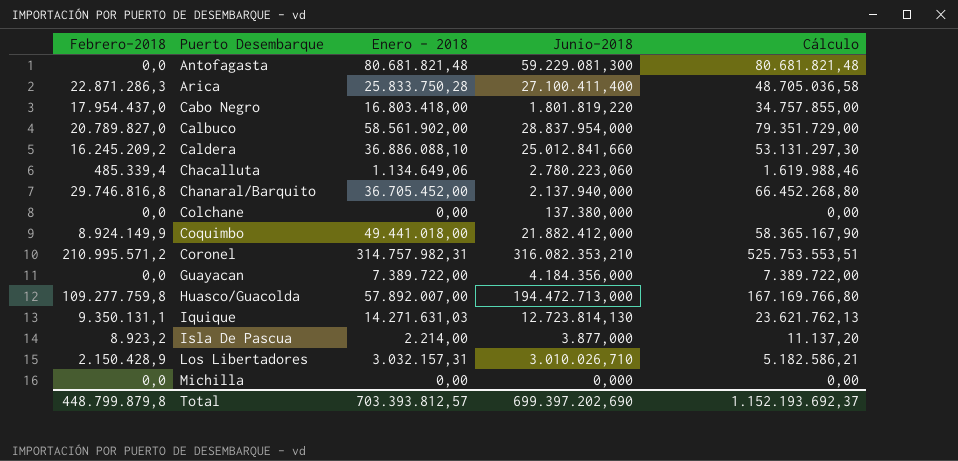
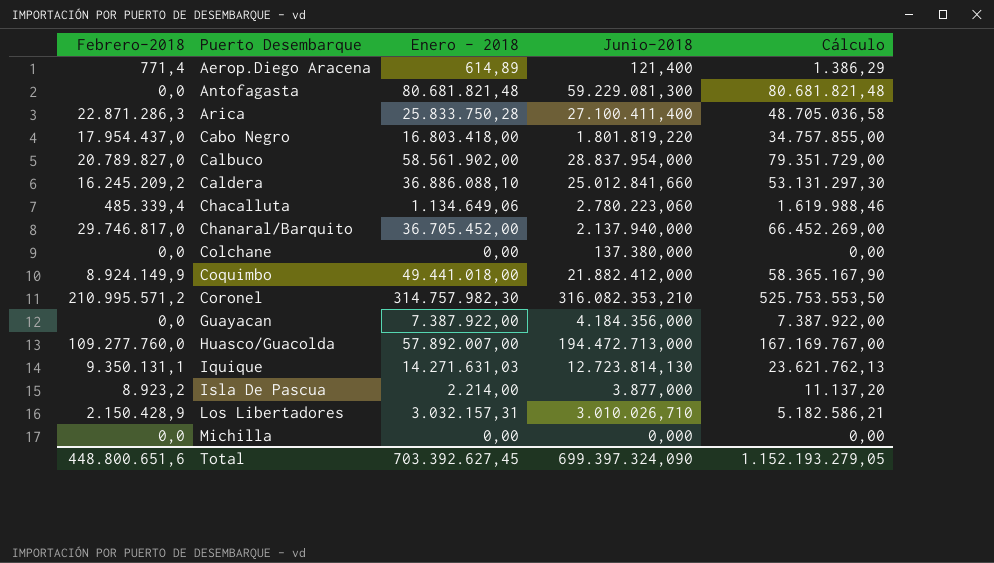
row Aerop.Diego Aracena: none -> 771,4 | 614,89 | 121,400 | 1.386,29
Chanaral/Barquito | Febrero-2018: 29.746.816,8 -> 29.746.817,0
Chanaral/Barquito | Cálculo: 66.452.268,80 -> 66.452.269,00
Coronel | Enero - 2018: 314.757.982,31 -> 314.757.982,30
Coronel | Cálculo: 525.753.553,51 -> 525.753.553,50
Guayacan | Enero - 2018: 7.389.722,00 -> 7.387.922,00
Guayacan | Cálculo: 7.389.722,00 -> 7.387.922,00
Huasco/Guacolda | Febrero-2018: 109.277.759,8 -> 109.277.760,0
Huasco/Guacolda | Cálculo: 167.169.766,80 -> 167.169.767,00
Total | Febrero-2018: 448.799.879,8 -> 448.800.651,6
Total | Enero - 2018: 703.393.812,57 -> 703.392.627,45
Total | Junio-2018: 699.397.202,690 -> 699.397.324,090
Total | Cálculo: 1.152.193.692,37 -> 1.152.193.279,05

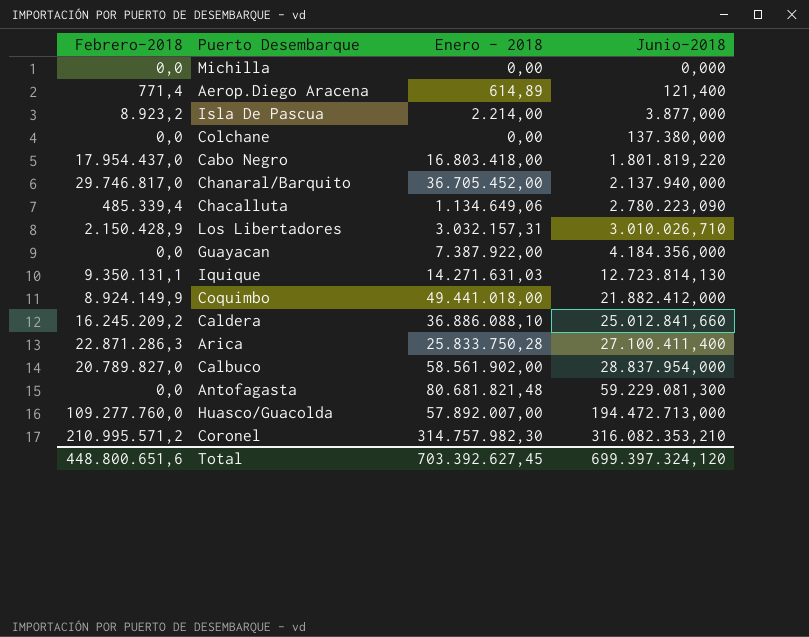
row order: Puerto Desembarque ascending -> Junio-2018 ascending
column Cálculo | formula: [Febrero-2018] + [Enero - 2018] -> none
Chacalluta | Junio-2018: 2.780.223,060 -> 2.780.223,090
Total | Junio-2018: 699.397.324,090 -> 699.397.324,120

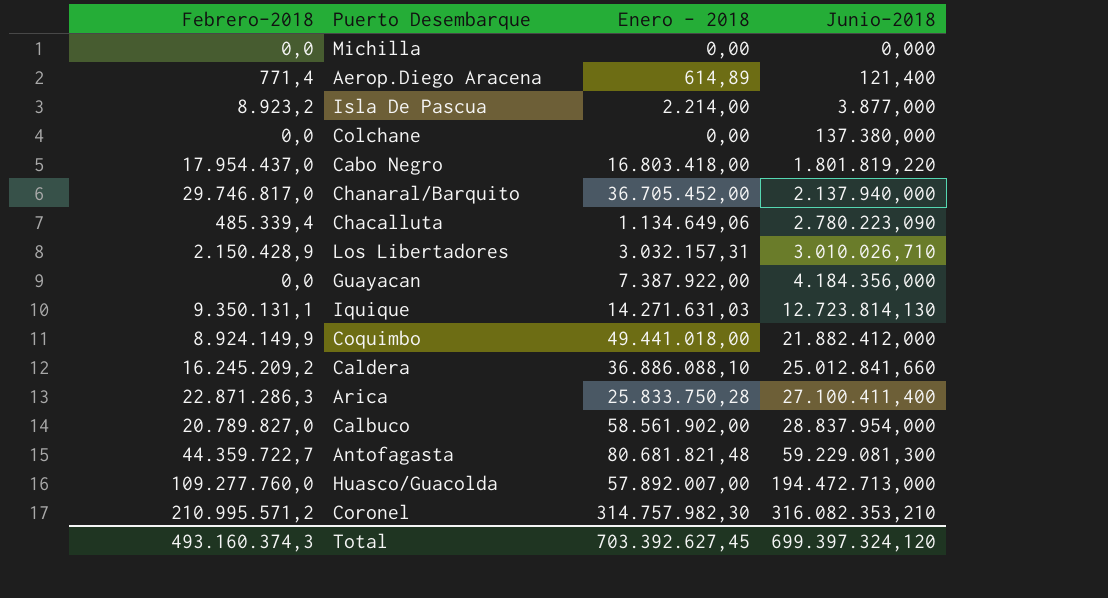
Antofagasta | Febrero-2018: 0,0 -> 44.359.722,7
Total | Febrero-2018: 448.800.651,6 -> 493.160.374,3

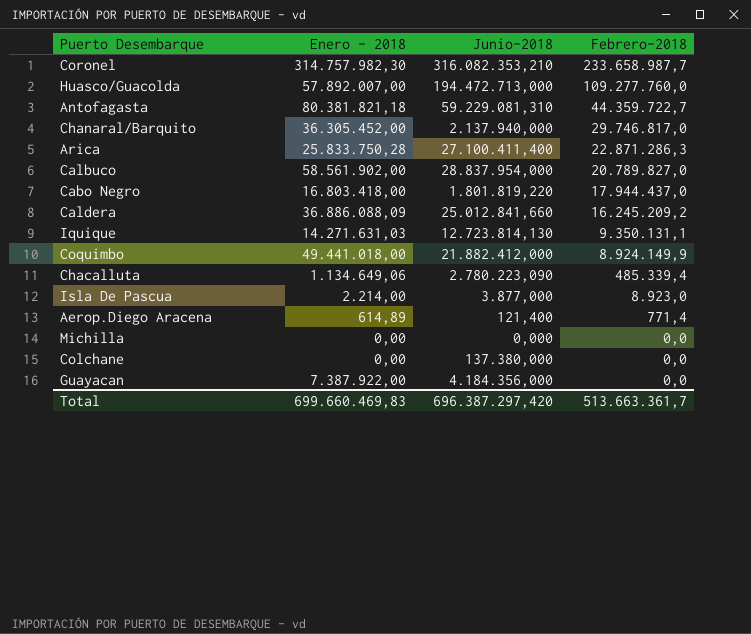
row order: Junio-2018 ascending -> Febrero-2018 descending
column Febrero-2018 | position: 1 -> 4
row Los Libertadores: 2.150.428,9 | 3.032.157,31 | 3.010.026,710 -> none
Coronel | Febrero-2018: 210.995.571,2 -> 233.658.987,7
Antofagasta | Enero - 2018: 80.681.821,48 -> 80.381.821,18
Antofagasta | Junio-2018: 59.229.081,300 -> 59.229.081,310
Chanaral/Barquito | Enero - 2018: 36.705.452,00 -> 36.305.452,00
Cabo Negro | Febrero-2018: 17.954.437,0 -> 17.944.437,0
Caldera | Enero - 2018: 36.886.088,10 -> 36.886.088,09
Isla De Pascua | Febrero-2018: 8.923,2 -> 8.923,0
Total | Enero - 2018: 703.392.627,45 -> 699.660.469,83
Total | Junio-2018: 699.397.324,120 -> 696.387.297,420
Total | Febrero-2018: 493.160.374,3 -> 513.663.361,7

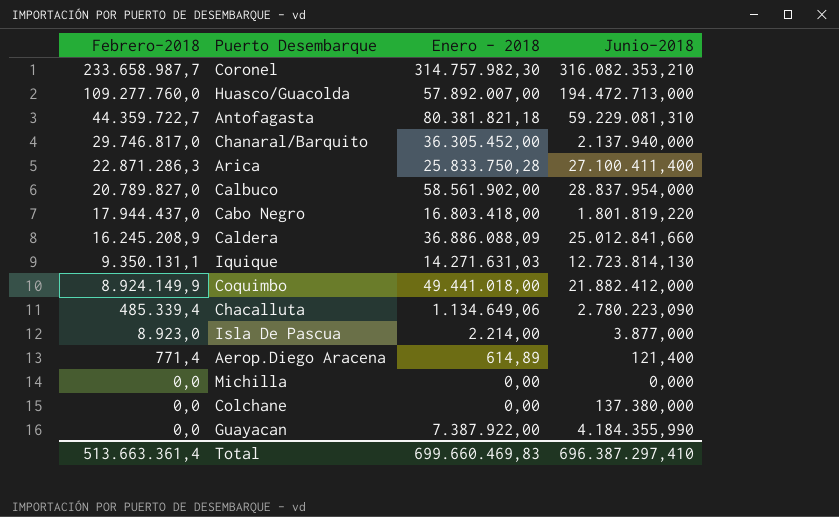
column Febrero-2018 | position: 4 -> 1
Caldera | Febrero-2018: 16.245.209,2 -> 16.245.208,9
Guayacan | Junio-2018: 4.184.356,000 -> 4.184.355,990
Total | Febrero-2018: 513.663.361,7 -> 513.663.361,4
Total | Junio-2018: 696.387.297,420 -> 696.387.297,410

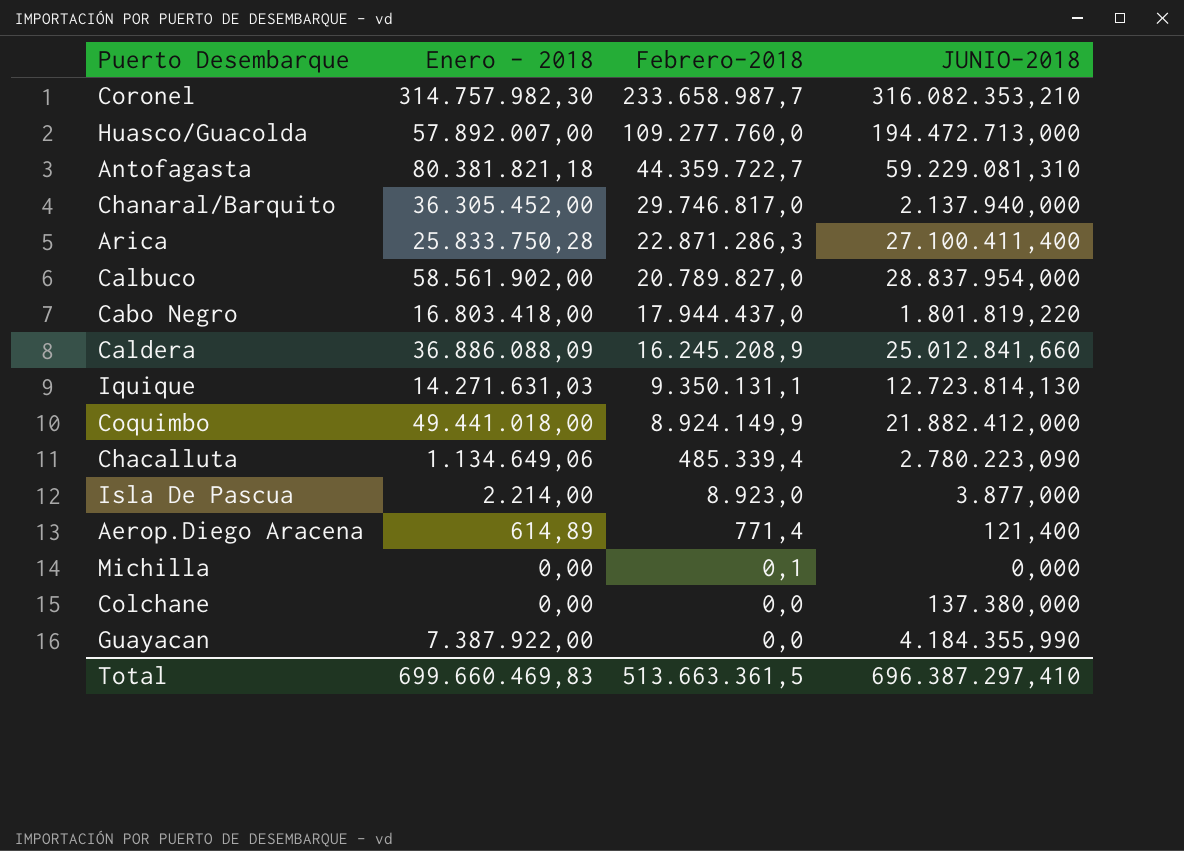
column Febrero-2018 | position: 1 -> 3
column name: Junio-2018 -> JUNIO-2018
Michilla | Febrero-2018: 0,0 -> 0,1
Total | Febrero-2018: 513.663.361,4 -> 513.663.361,5

